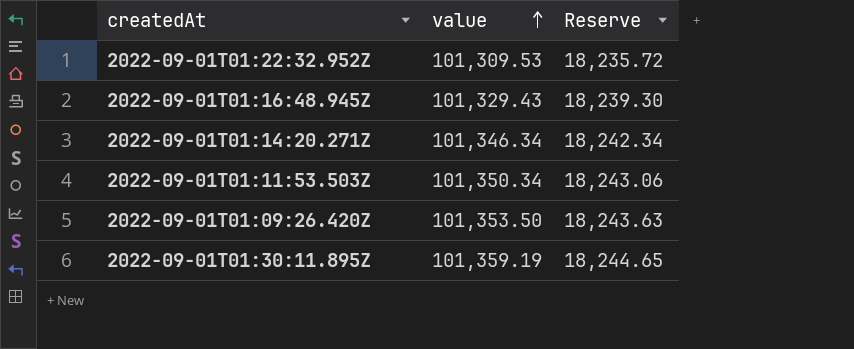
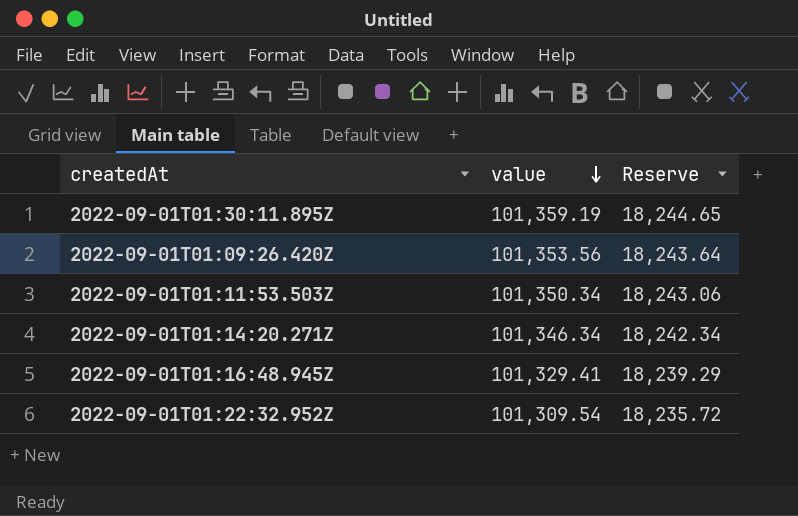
row order: value ascending -> value descending
2022-09-01T01:09:26.420Z | value: 101,353.50 -> 101,353.56
2022-09-01T01:09:26.420Z | Reserve: 18,243.63 -> 18,243.64
2022-09-01T01:16:48.945Z | value: 101,329.43 -> 101,329.41
2022-09-01T01:16:48.945Z | Reserve: 18,239.30 -> 18,239.29
2022-09-01T01:22:32.952Z | value: 101,309.53 -> 101,309.54

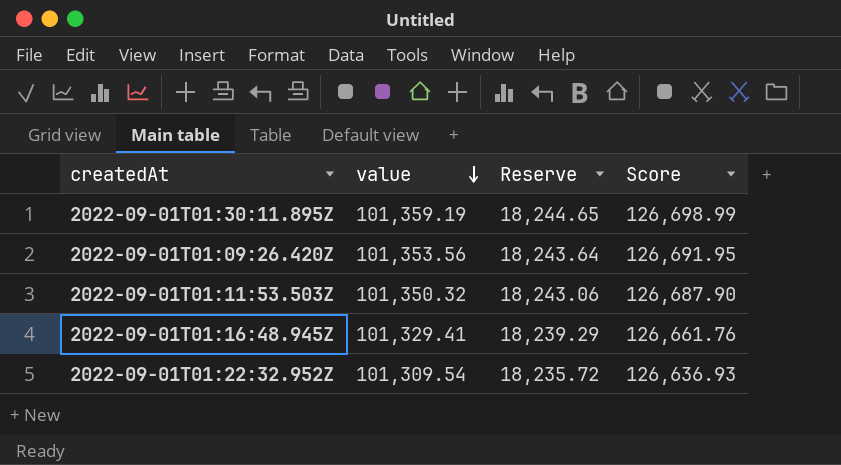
column Score | formula: none -> [value] * 1.25
row 2022-09-01T01:14:20.271Z: 101,346.34 | 18,242.34 -> none
2022-09-01T01:11:53.503Z | value: 101,350.34 -> 101,350.32

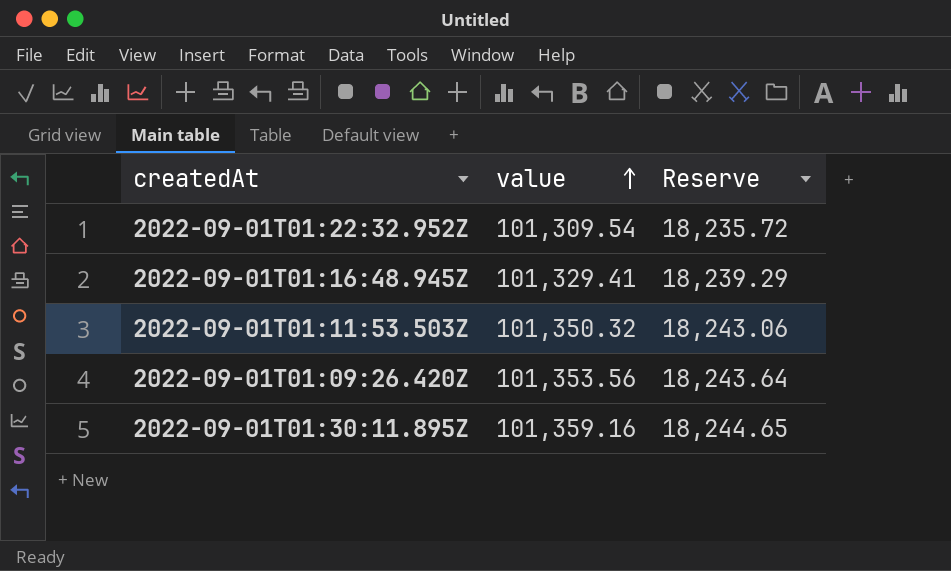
row order: value descending -> value ascending
column Score | formula: [value] * 1.25 -> none
2022-09-01T01:30:11.895Z | value: 101,359.19 -> 101,359.16

